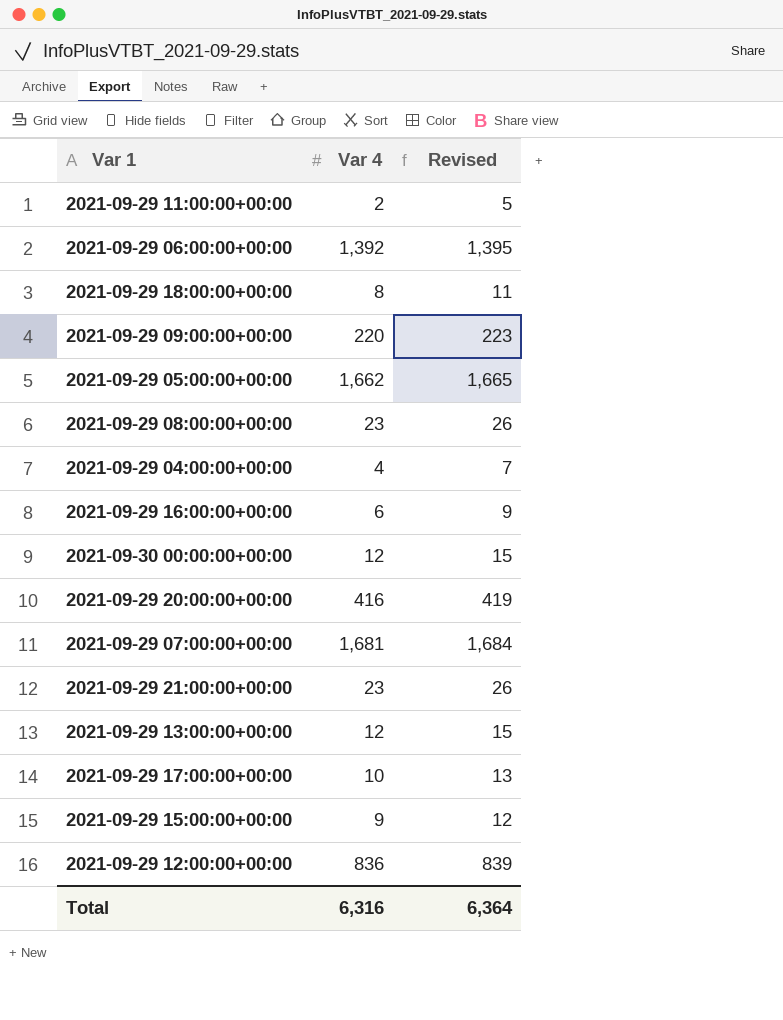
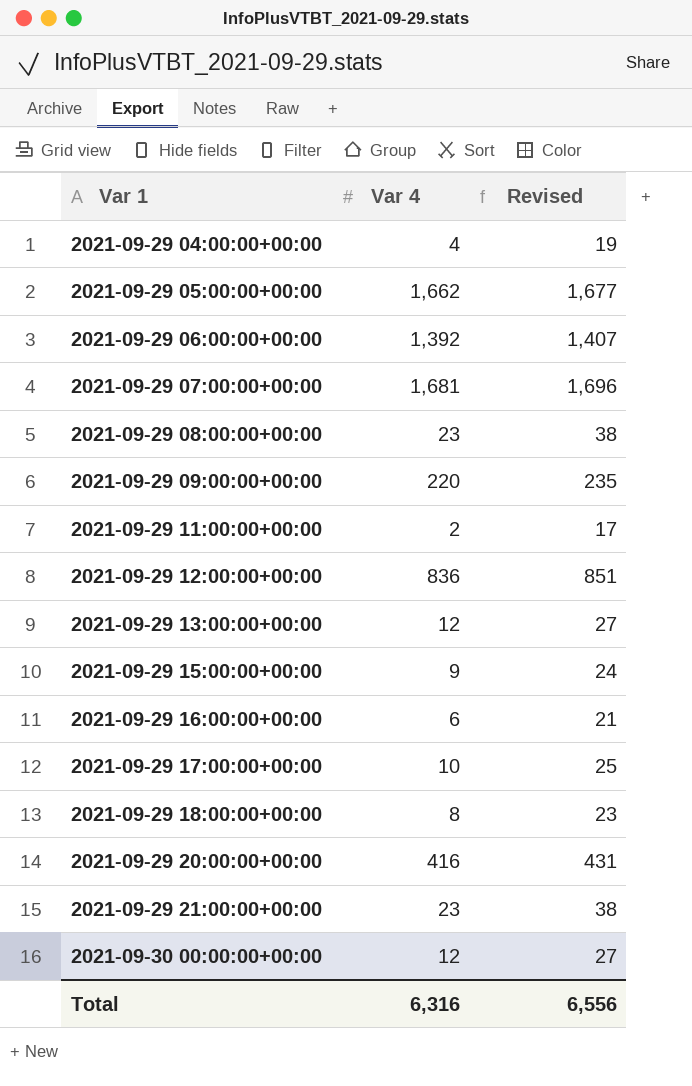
row order: none -> Var 1 ascending
column Revised | formula: [Var 4] + 3 -> [Var 4] + 15
Total | Revised: 6,364 -> 6,556

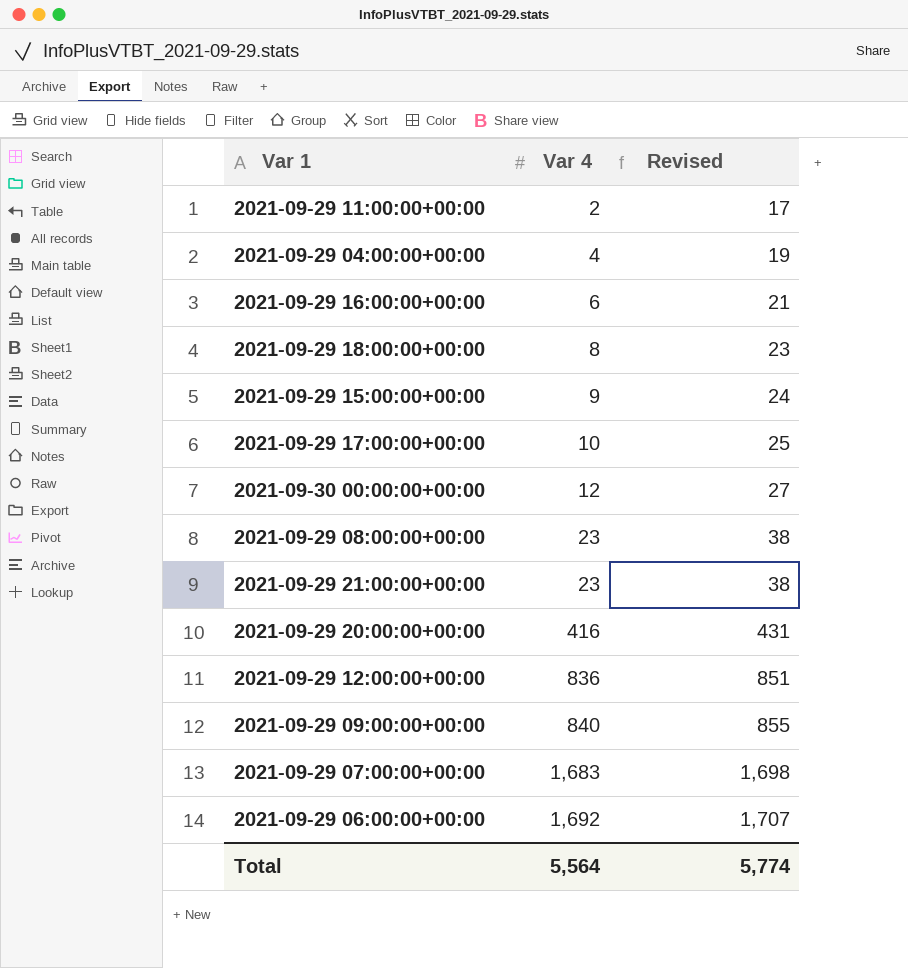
row order: Var 1 ascending -> Var 4 ascending
row 2021-09-29 05:00:00+00:00: 1,662 | 1,677 -> none
row 2021-09-29 13:00:00+00:00: 12 | 27 -> none
2021-09-29 09:00:00+00:00 | Var 4: 220 -> 840
2021-09-29 09:00:00+00:00 | Revised: 235 -> 855
2021-09-29 07:00:00+00:00 | Var 4: 1,681 -> 1,683
2021-09-29 07:00:00+00:00 | Revised: 1,696 -> 1,698
2021-09-29 06:00:00+00:00 | Var 4: 1,392 -> 1,692
2021-09-29 06:00:00+00:00 | Revised: 1,407 -> 1,707
Total | Var 4: 6,316 -> 5,564
Total | Revised: 6,556 -> 5,774

